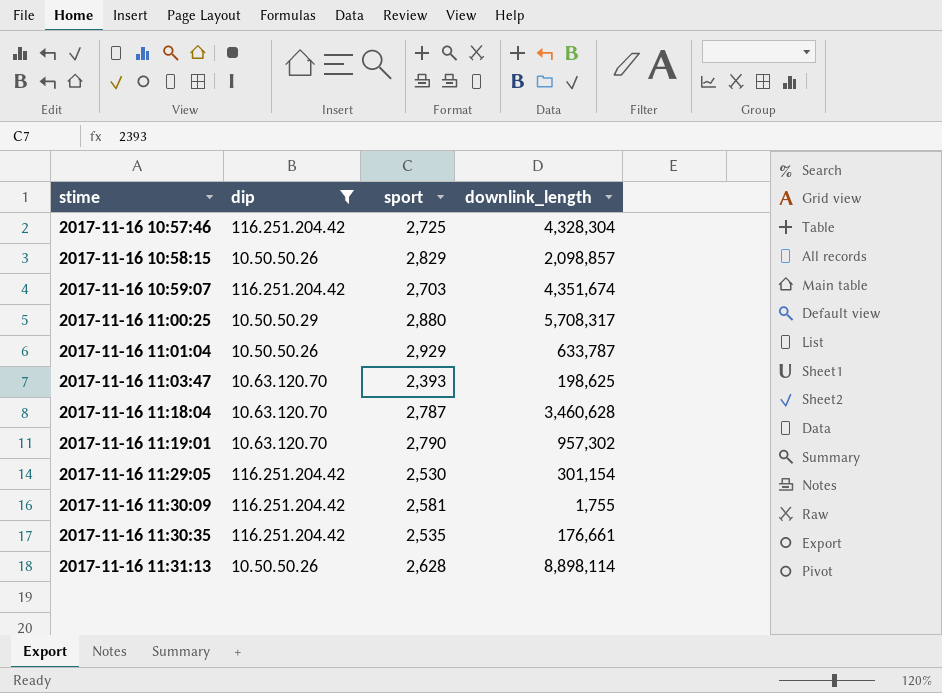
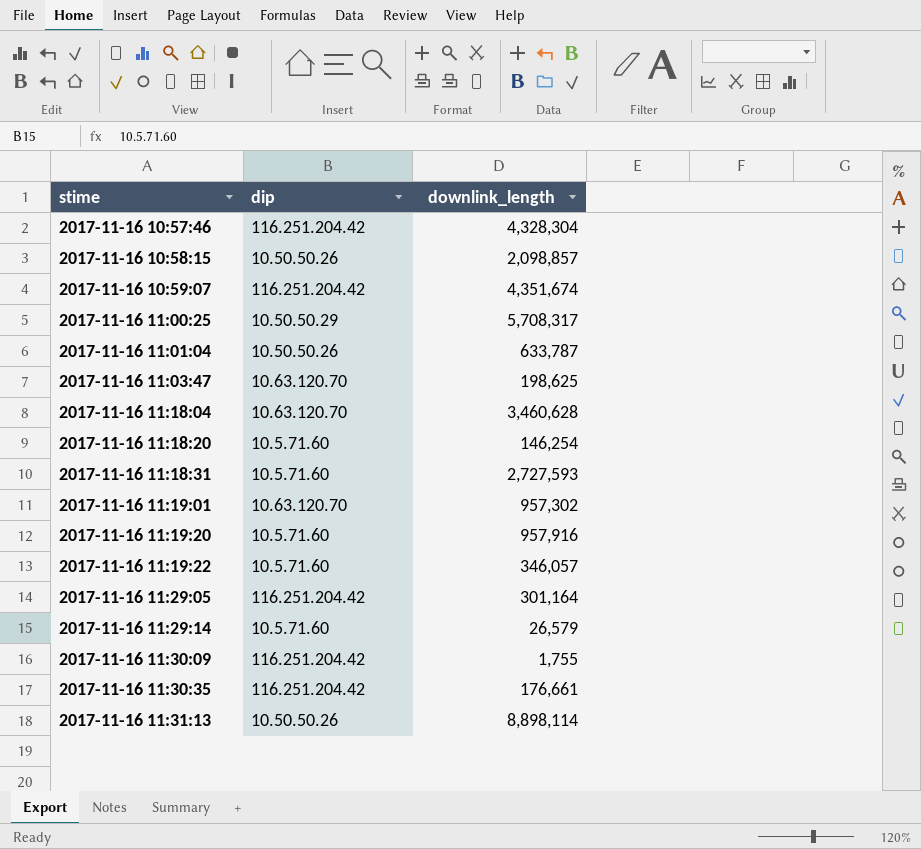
filter: dip != 10.5.71.60 -> none
column sport | position: 3 -> none
2017-11-16 11:29:05 | downlink_length: 301,154 -> 301,164

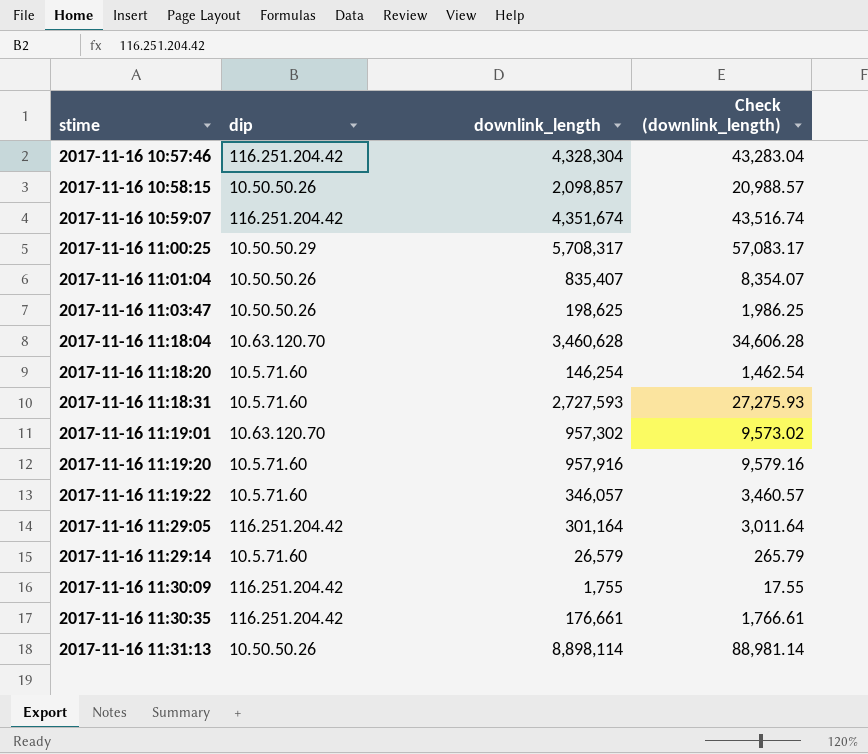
column Check (downlink_length) | formula: none -> [downlink_length] * 0.01
2017-11-16 11:01:04 | downlink_length: 633,787 -> 835,407
2017-11-16 11:03:47 | dip: 10.63.120.70 -> 10.50.50.26

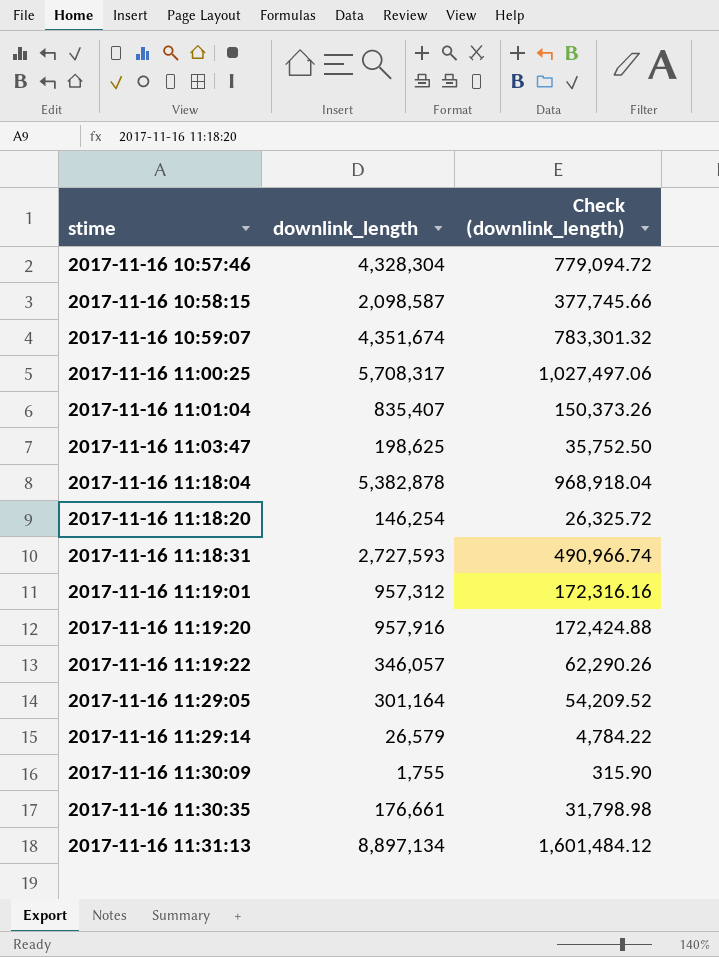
column dip | position: 2 -> none
column Check (downlink_length) | formula: [downlink_length] * 0.01 -> [downlink_length] * 0.18
2017-11-16 10:58:15 | downlink_length: 2,098,857 -> 2,098,587
2017-11-16 11:18:04 | downlink_length: 3,460,628 -> 5,382,878
2017-11-16 11:19:01 | downlink_length: 957,302 -> 957,312
2017-11-16 11:31:13 | downlink_length: 8,898,114 -> 8,897,134

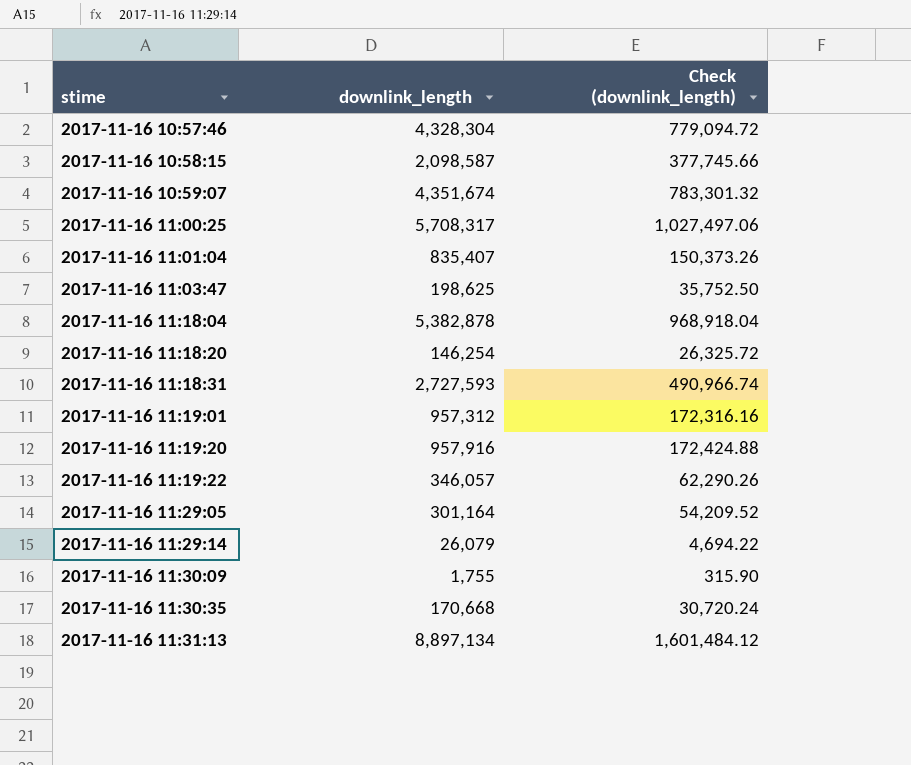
2017-11-16 11:29:14 | downlink_length: 26,579 -> 26,079
2017-11-16 11:29:14 | Check (downlink_length): 4,784.22 -> 4,694.22
2017-11-16 11:30:35 | downlink_length: 176,661 -> 170,668
2017-11-16 11:30:35 | Check (downlink_length): 31,798.98 -> 30,720.24

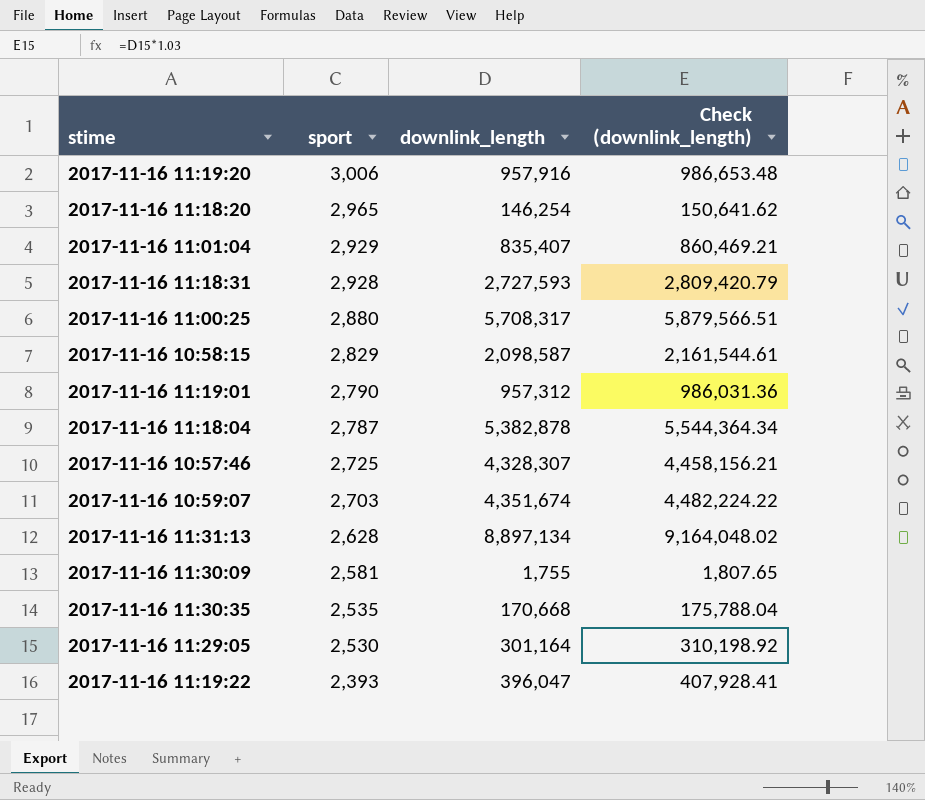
row order: stime ascending -> sport descending
column sport | position: none -> 2
column Check (downlink_length) | formula: [downlink_length] * 0.18 -> [downlink_length] * 1.03
row 2017-11-16 11:03:47: 198,625 | 35,752.50 -> none
row 2017-11-16 11:29:14: 26,079 | 4,694.22 -> none
2017-11-16 10:57:46 | downlink_length: 4,328,304 -> 4,328,307
2017-11-16 11:19:22 | downlink_length: 346,057 -> 396,047

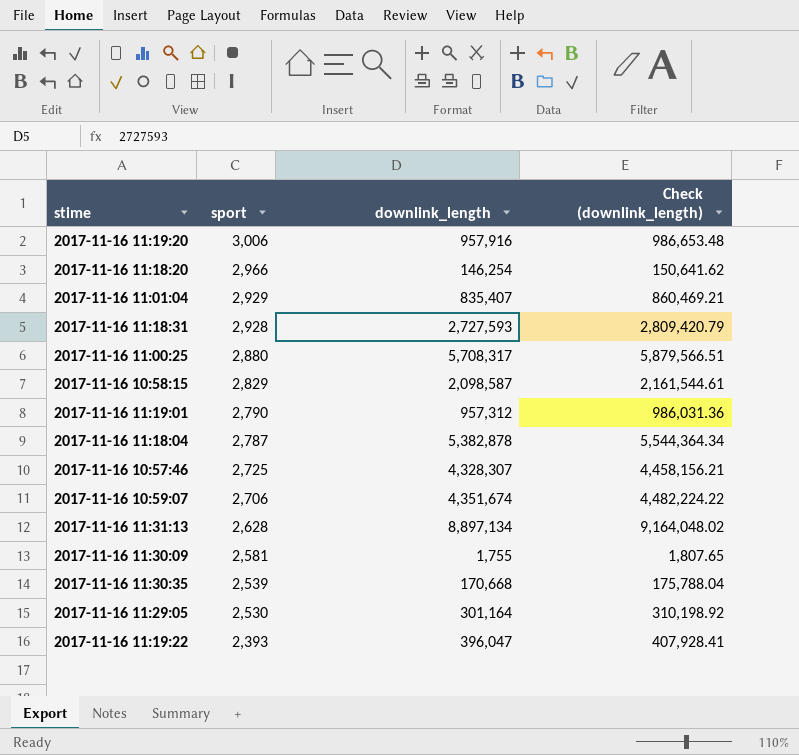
2017-11-16 11:18:20 | sport: 2,965 -> 2,966
2017-11-16 10:59:07 | sport: 2,703 -> 2,706
2017-11-16 11:30:35 | sport: 2,535 -> 2,539

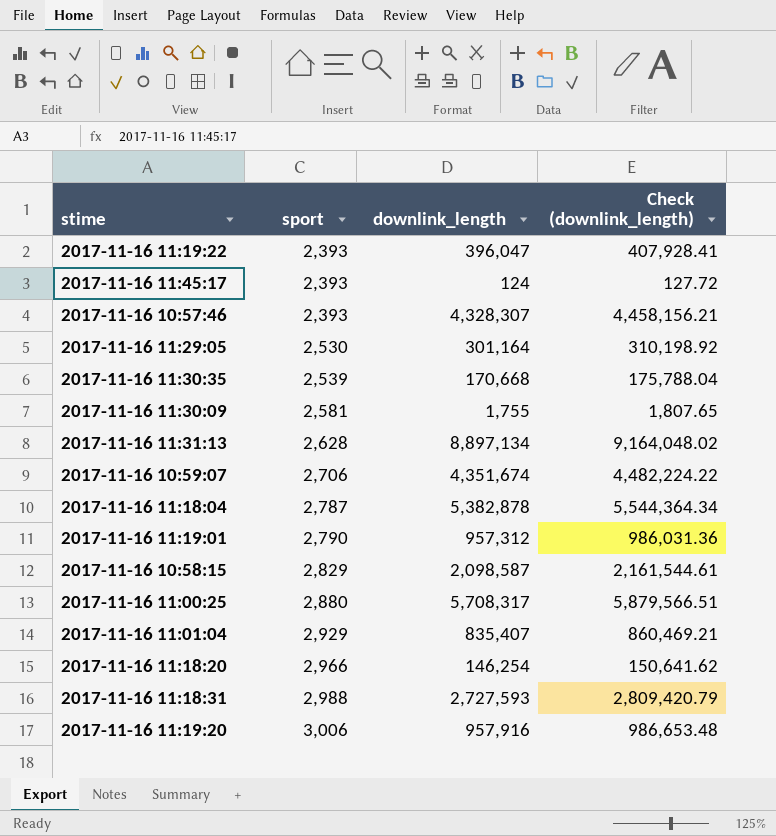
row order: sport descending -> sport ascending
row 2017-11-16 11:45:17: none -> 2,393 | 124 | 127.72
2017-11-16 10:57:46 | sport: 2,725 -> 2,393
2017-11-16 11:18:31 | sport: 2,928 -> 2,988

